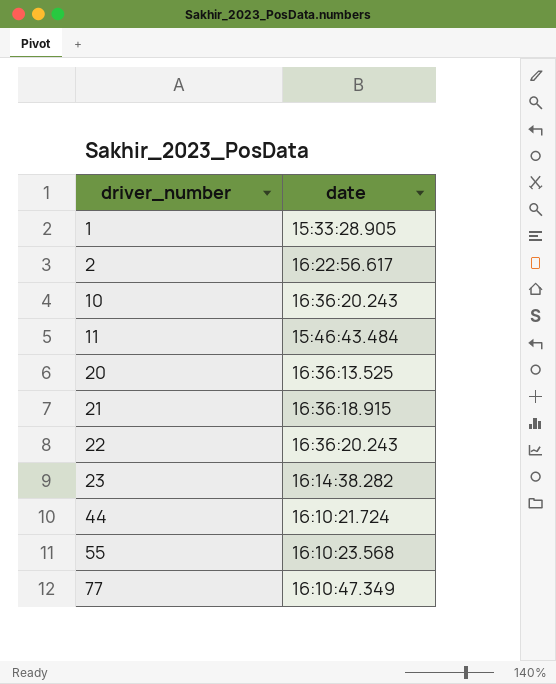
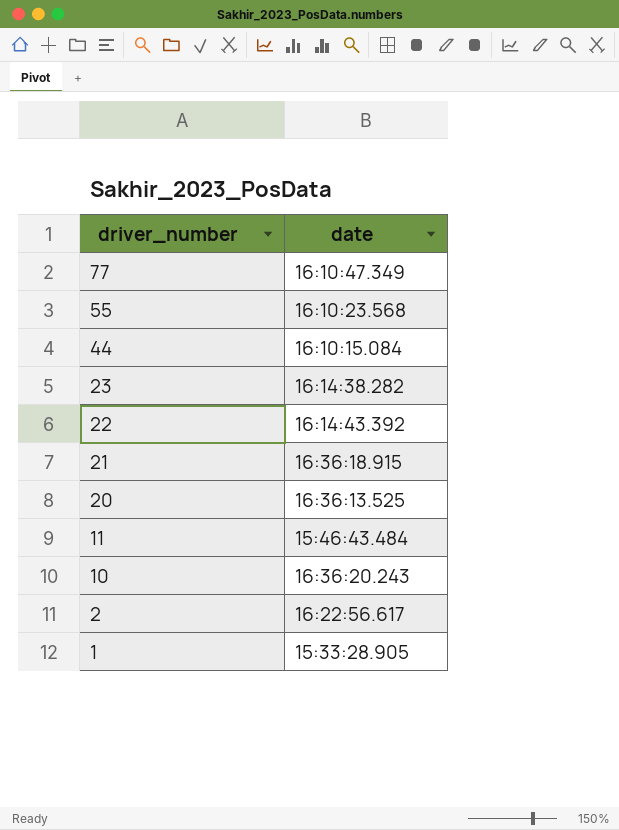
row order: driver_number ascending -> driver_number descending
44 | date: 16:10:21.724 -> 16:10:15.084
22 | date: 16:36:20.243 -> 16:14:43.392

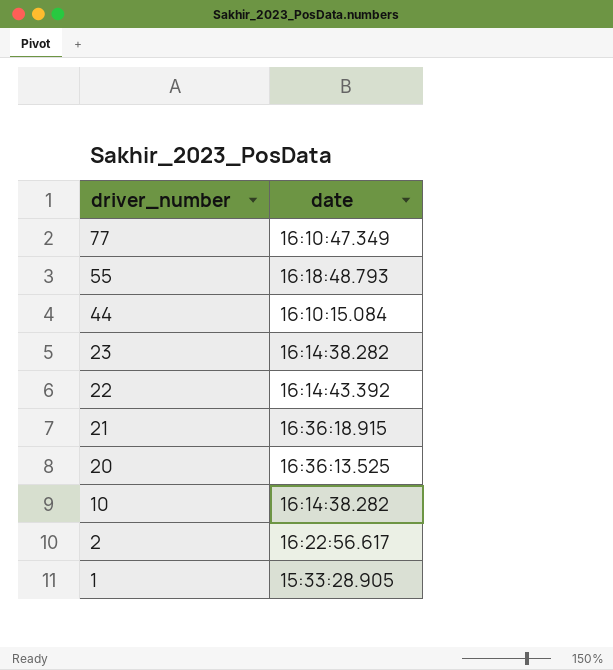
row 11: 15:46:43.484 -> none
55 | date: 16:10:23.568 -> 16:18:48.793
10 | date: 16:36:20.243 -> 16:14:38.282

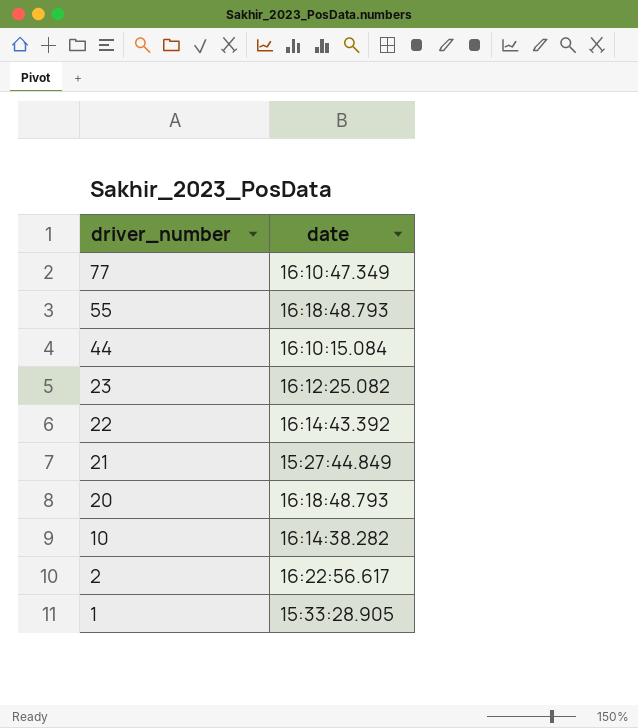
23 | date: 16:14:38.282 -> 16:12:25.082
21 | date: 16:36:18.915 -> 15:27:44.849
20 | date: 16:36:13.525 -> 16:18:48.793

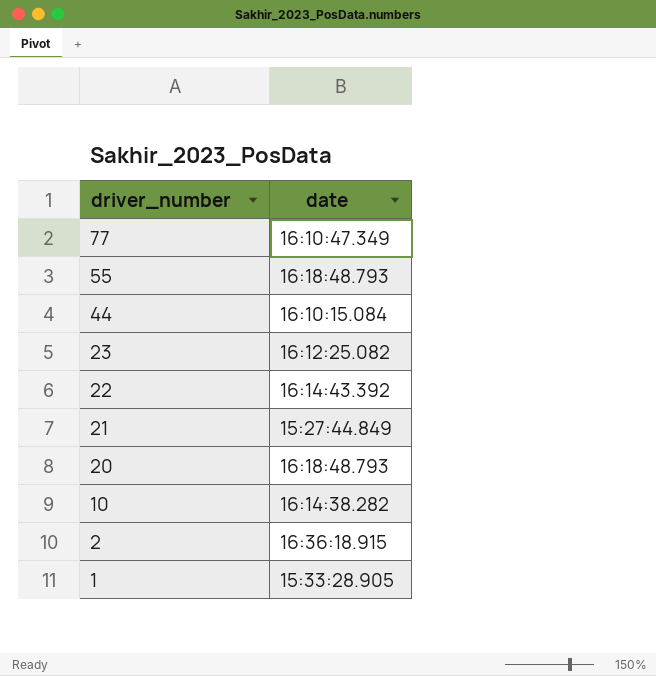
2 | date: 16:22:56.617 -> 16:36:18.915

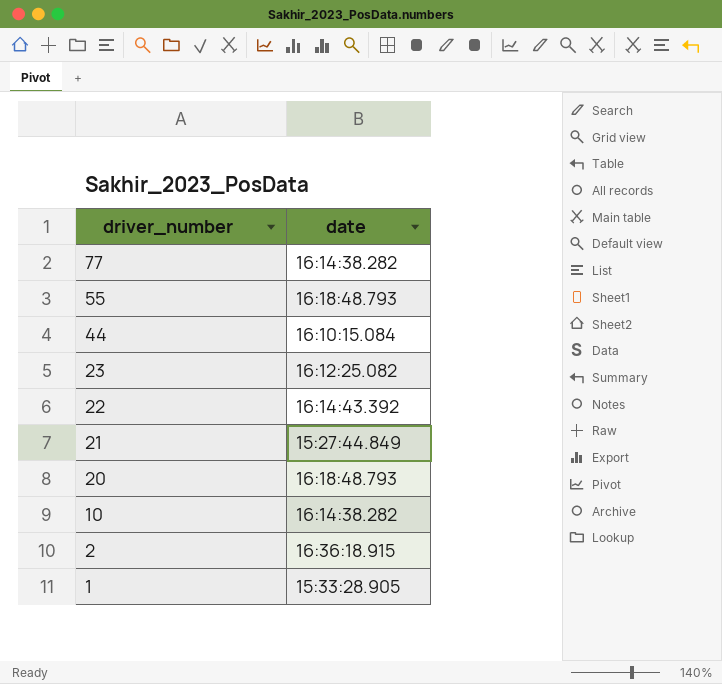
77 | date: 16:10:47.349 -> 16:14:38.282

